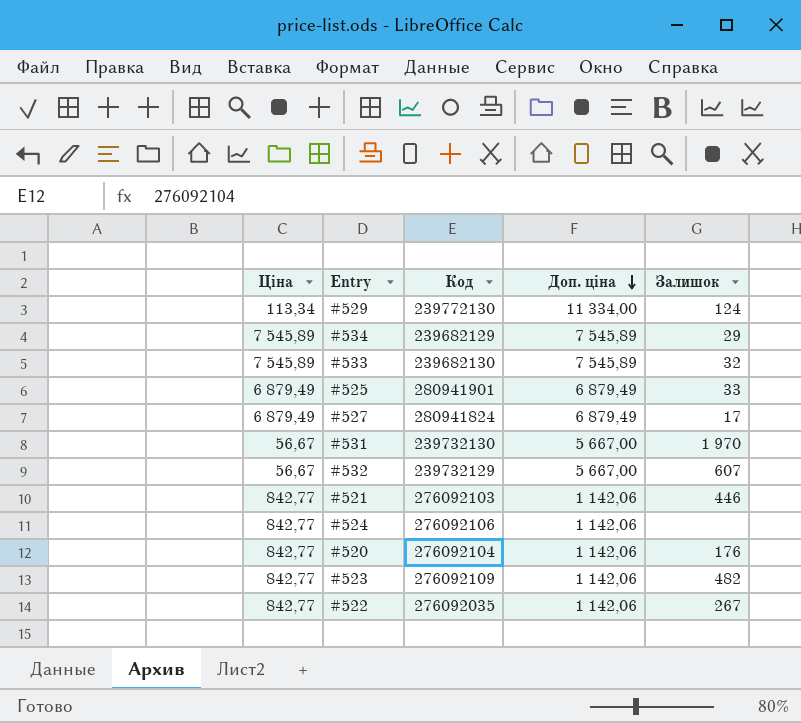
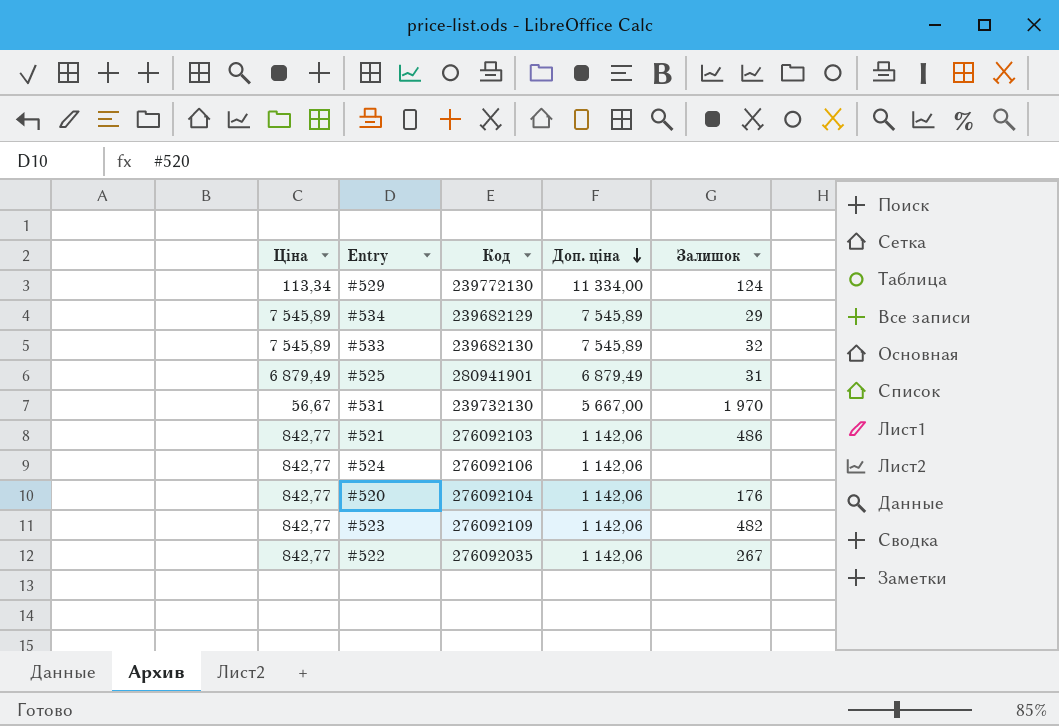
row #527: 6 879,49 | 280941824 | 6 879,49 | 17 -> none
row #532: 56,67 | 239732129 | 5 667,00 | 607 -> none
#525 | Залишок: 33 -> 31
#521 | Залишок: 446 -> 486

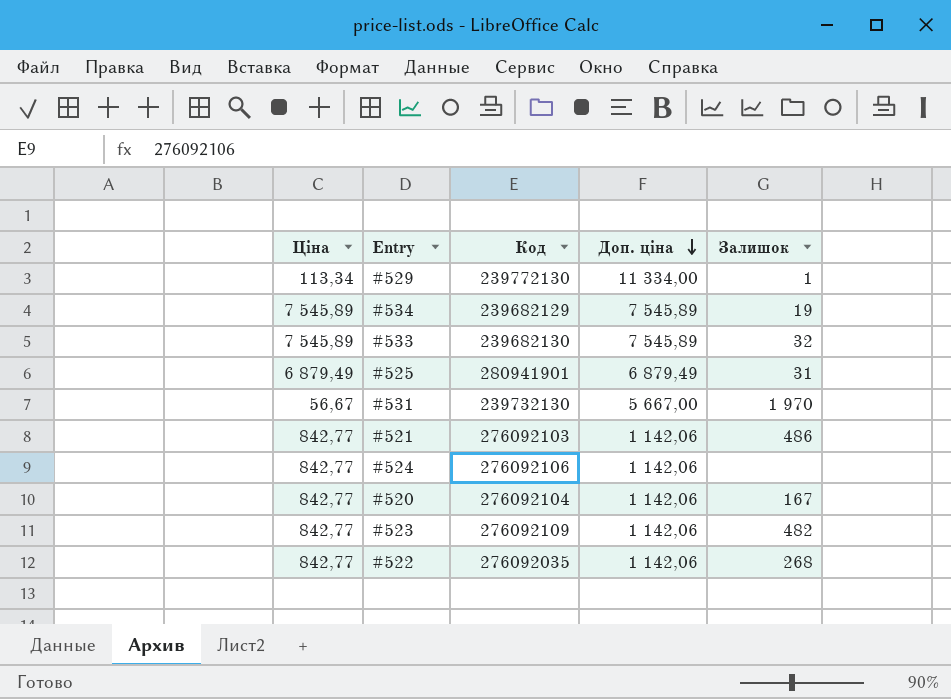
#529 | Залишок: 124 -> 1
#534 | Залишок: 29 -> 19
#520 | Залишок: 176 -> 167
#522 | Залишок: 267 -> 268

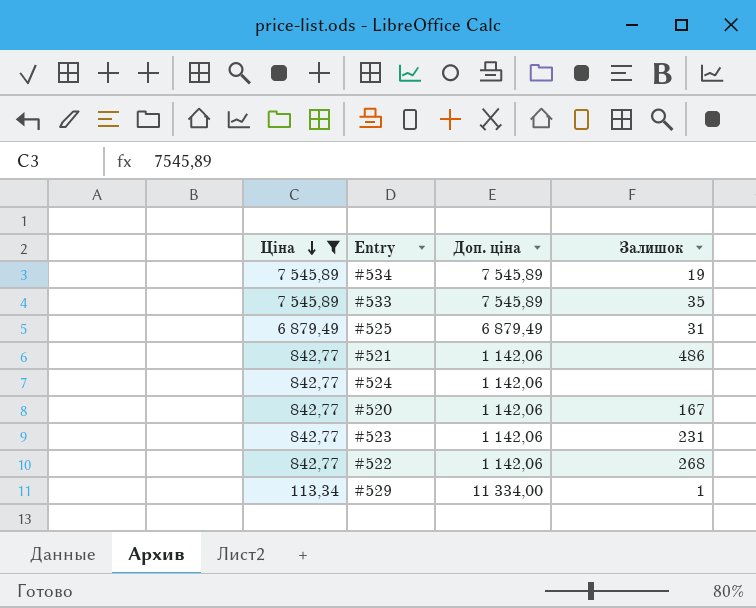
filter: none -> Ціна != 56,67
row order: Доп. ціна descending -> Ціна descending
column Код | position: 3 -> none
#533 | Залишок: 32 -> 35
#523 | Залишок: 482 -> 231

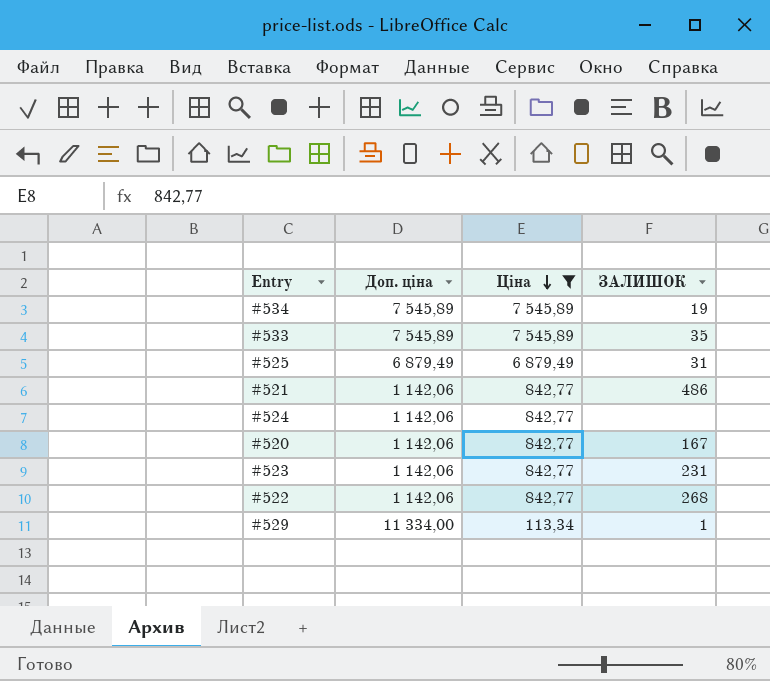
column Ціна | position: 1 -> 3
column name: Залишок -> ЗАЛИШОК

